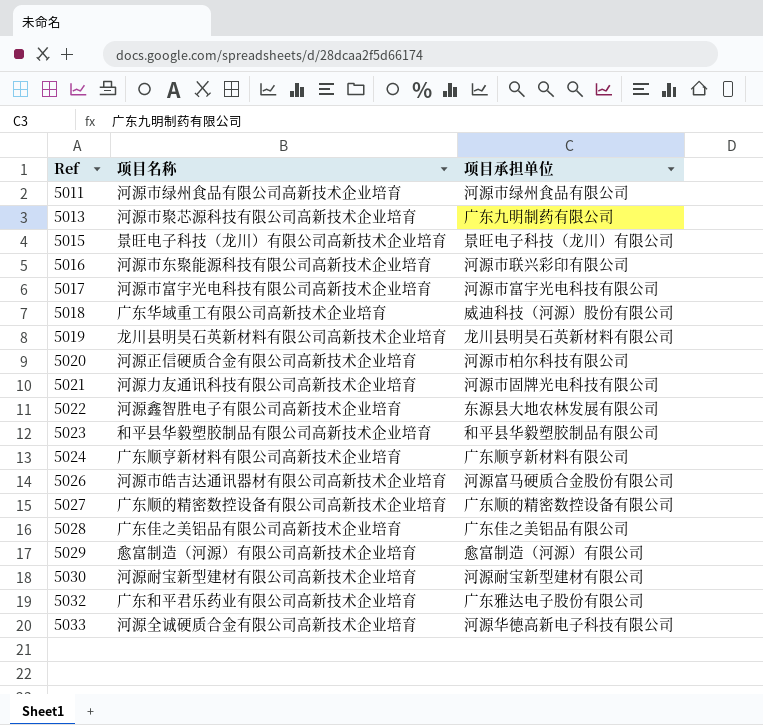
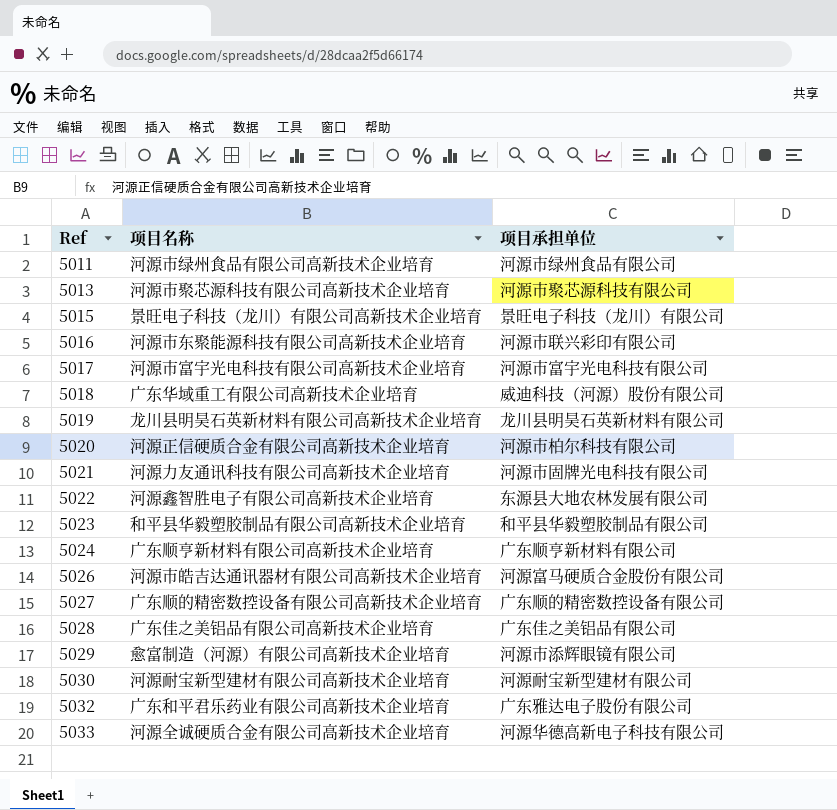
5013 | 项目承担单位: 广东九明制药有限公司 -> 河源市聚芯源科技有限公司
5029 | 项目承担单位: 愈富制造（河源）有限公司 -> 河源市添辉眼镜有限公司

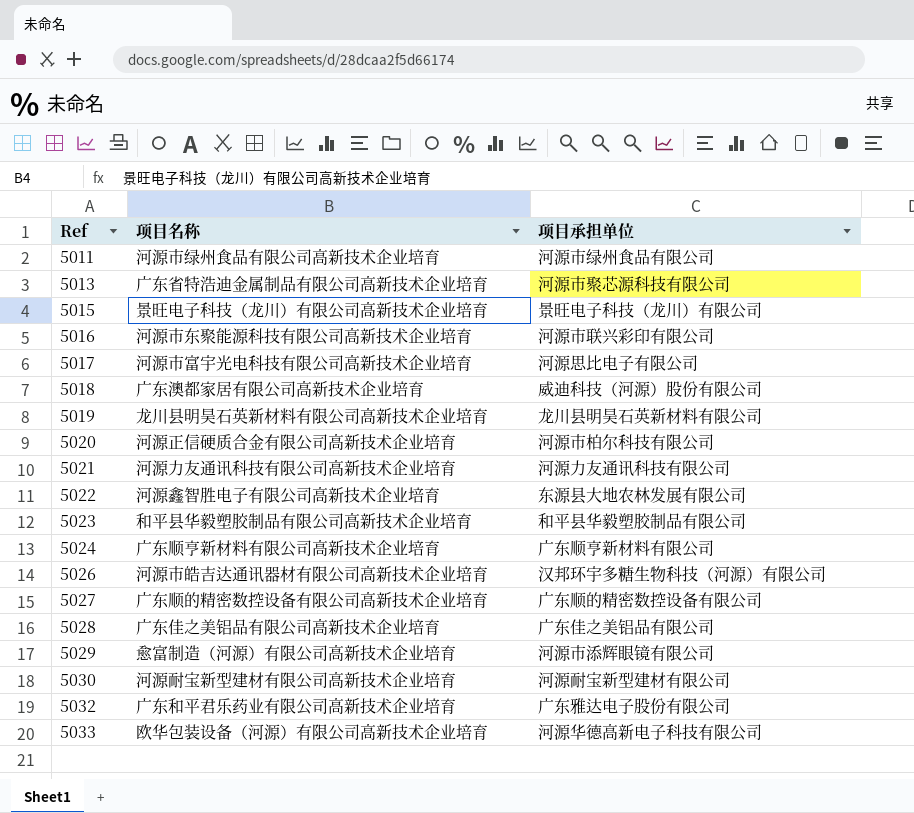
5013 | 项目名称: 河源市聚芯源科技有限公司高新技术企业培育 -> 广东省特浩迪金属制品有限公司高新技术企业培育
5017 | 项目承担单位: 河源市富宇光电科技有限公司 -> 河源思比电子有限公司
5018 | 项目名称: 广东华域重工有限公司高新技术企业培育 -> 广东澳都家居有限公司高新技术企业培育
5021 | 项目承担单位: 河源市固牌光电科技有限公司 -> 河源力友通讯科技有限公司
5026 | 项目承担单位: 河源富马硬质合金股份有限公司 -> 汉邦环宇多糖生物科技（河源）有限公司
5033 | 项目名称: 河源全诚硬质合金有限公司高新技术企业培育 -> 欧华包装设备（河源）有限公司高新技术企业培育

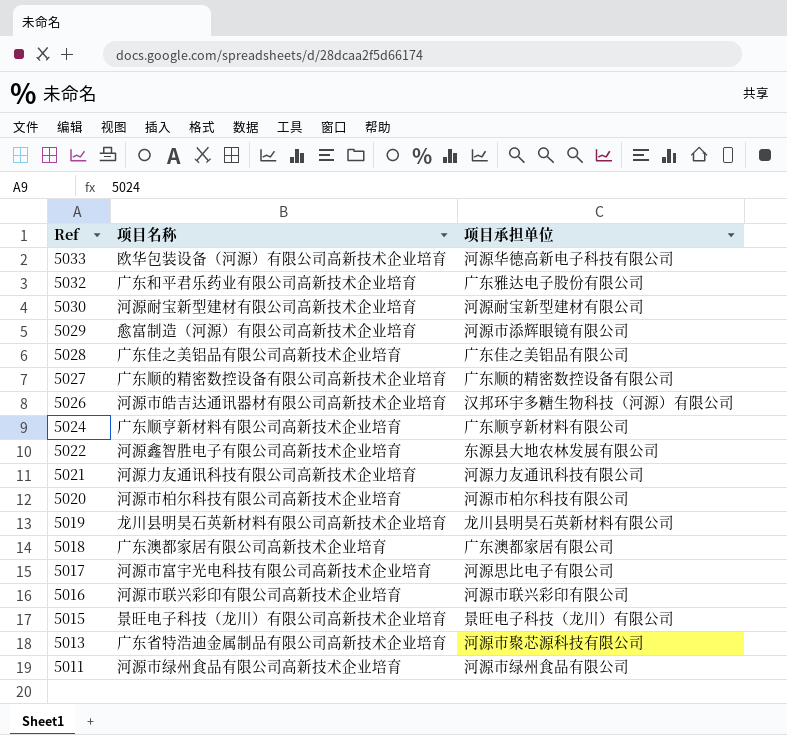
row order: Ref ascending -> Ref descending
row 5023: 和平县华毅塑胶制品有限公司高新技术企业培育 | 和平县华毅塑胶制品有限公司 -> none
5020 | 项目名称: 河源正信硬质合金有限公司高新技术企业培育 -> 河源市柏尔科技有限公司高新技术企业培育
5018 | 项目承担单位: 威迪科技（河源）股份有限公司 -> 广东澳都家居有限公司
5016 | 项目名称: 河源市东聚能源科技有限公司高新技术企业培育 -> 河源市联兴彩印有限公司高新技术企业培育

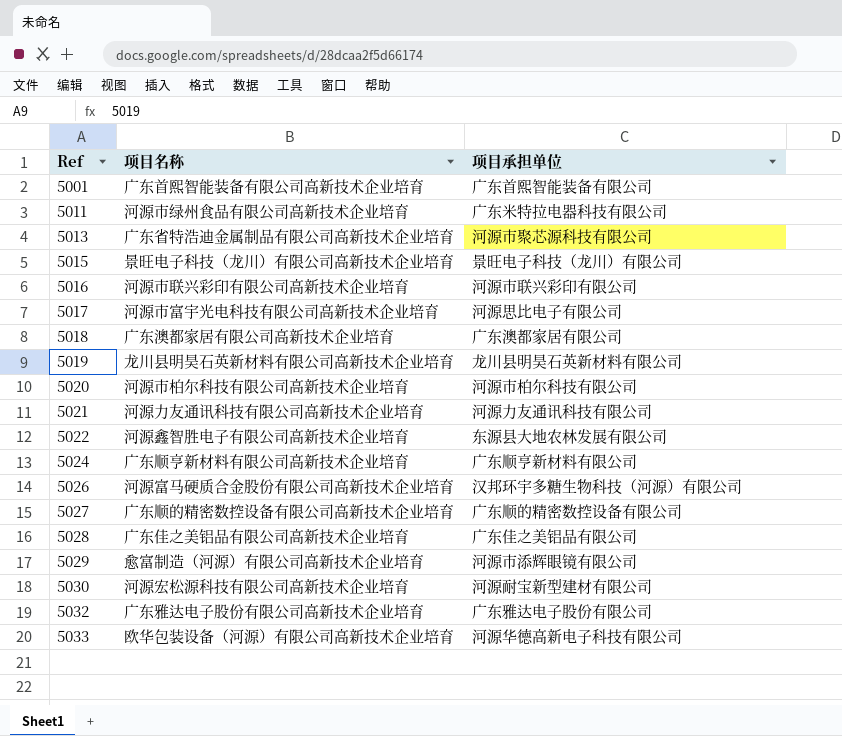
row order: Ref descending -> Ref ascending
row 5001: none -> 广东首熙智能装备有限公司高新技术企业培育 | 广东首熙智能装备有限公司
5011 | 项目承担单位: 河源市绿州食品有限公司 -> 广东米特拉电器科技有限公司
5026 | 项目名称: 河源市皓吉达通讯器材有限公司高新技术企业培育 -> 河源富马硬质合金股份有限公司高新技术企业培育
5030 | 项目名称: 河源耐宝新型建材有限公司高新技术企业培育 -> 河源宏松源科技有限公司高新技术企业培育
5032 | 项目名称: 广东和平君乐药业有限公司高新技术企业培育 -> 广东雅达电子股份有限公司高新技术企业培育

